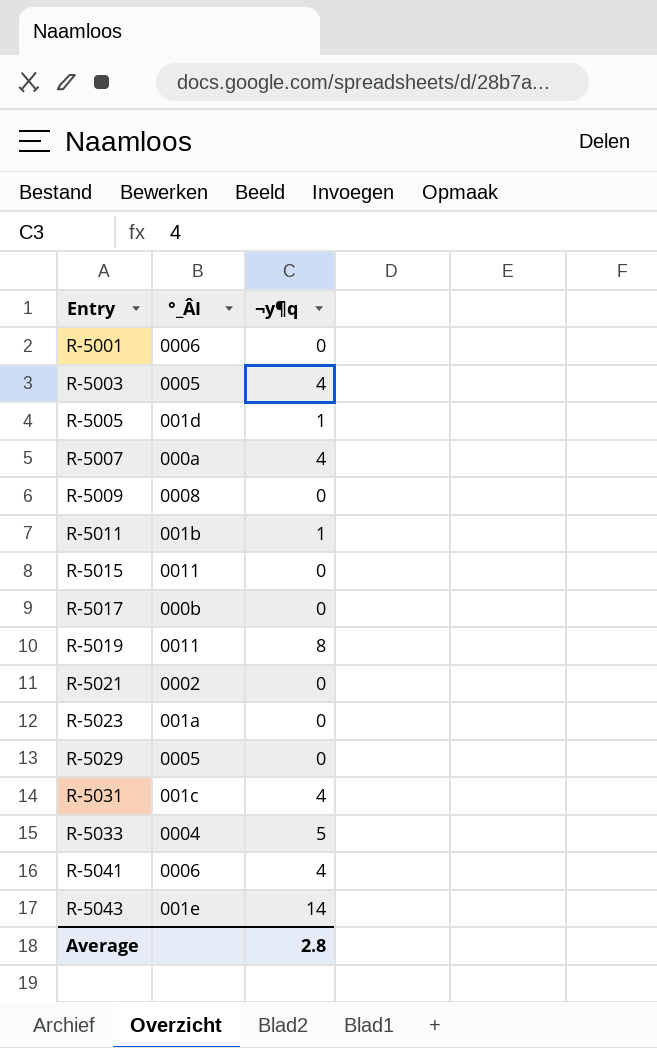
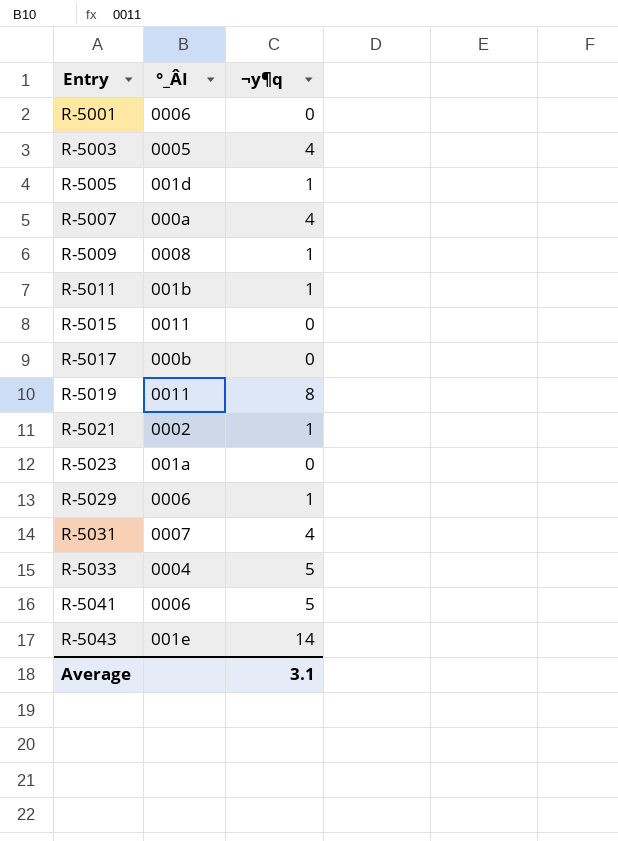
R-5009 | ¬y¶q: 0 -> 1
R-5021 | ¬y¶q: 0 -> 1
R-5029 | °_ÂI: 0005 -> 0006
R-5029 | ¬y¶q: 0 -> 1
R-5031 | °_ÂI: 001c -> 0007
R-5041 | ¬y¶q: 4 -> 5
Average | ¬y¶q: 2.8 -> 3.1

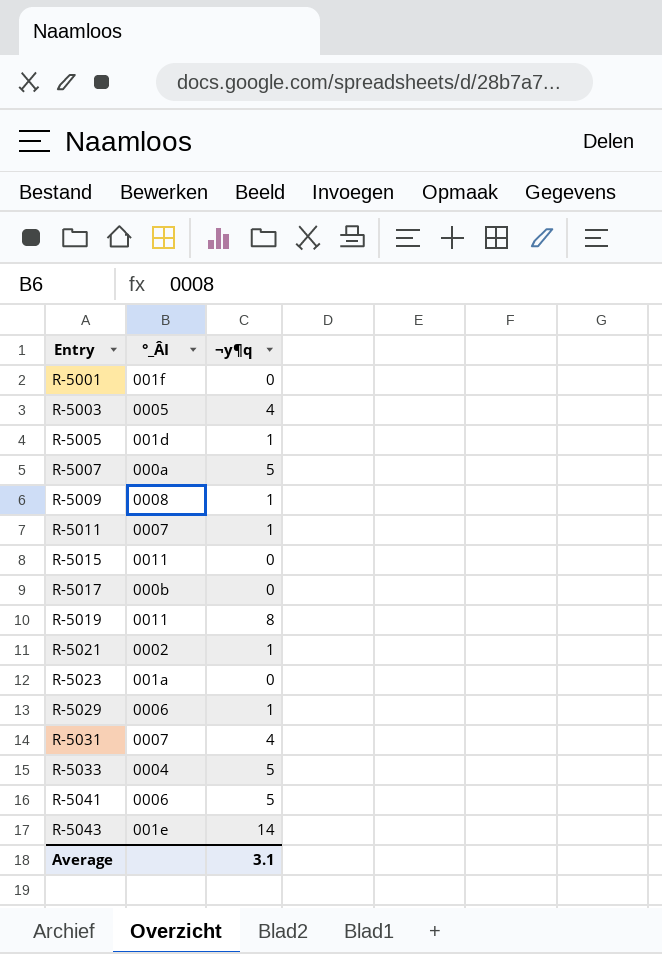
R-5001 | °_ÂI: 0006 -> 001f
R-5007 | ¬y¶q: 4 -> 5
R-5011 | °_ÂI: 001b -> 0007

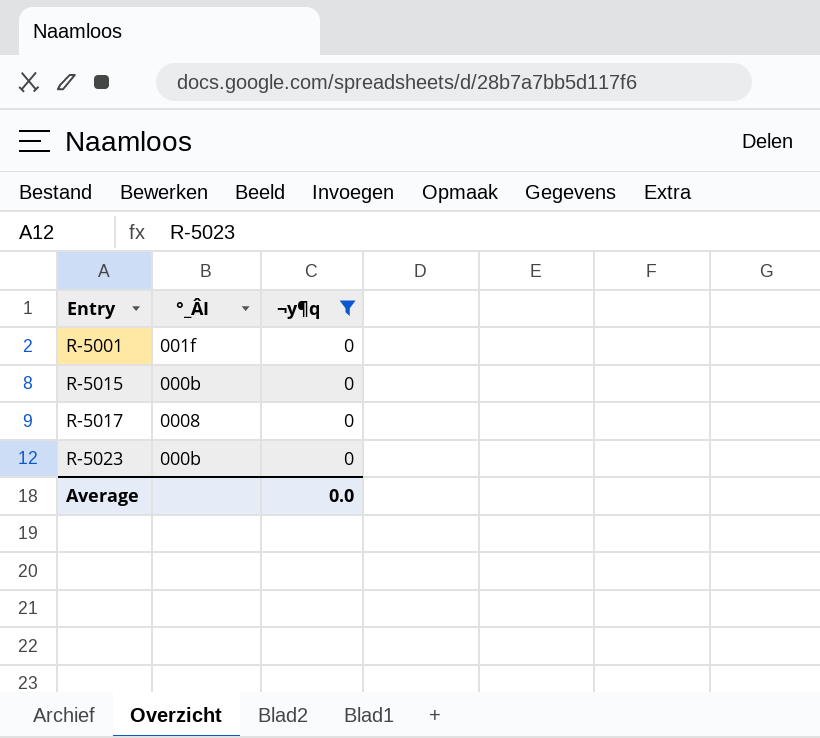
filter: none -> ¬y¶q = 0
R-5015 | °_ÂI: 0011 -> 000b
R-5017 | °_ÂI: 000b -> 0008
R-5023 | °_ÂI: 001a -> 000b
Average | ¬y¶q: 3.1 -> 0.0

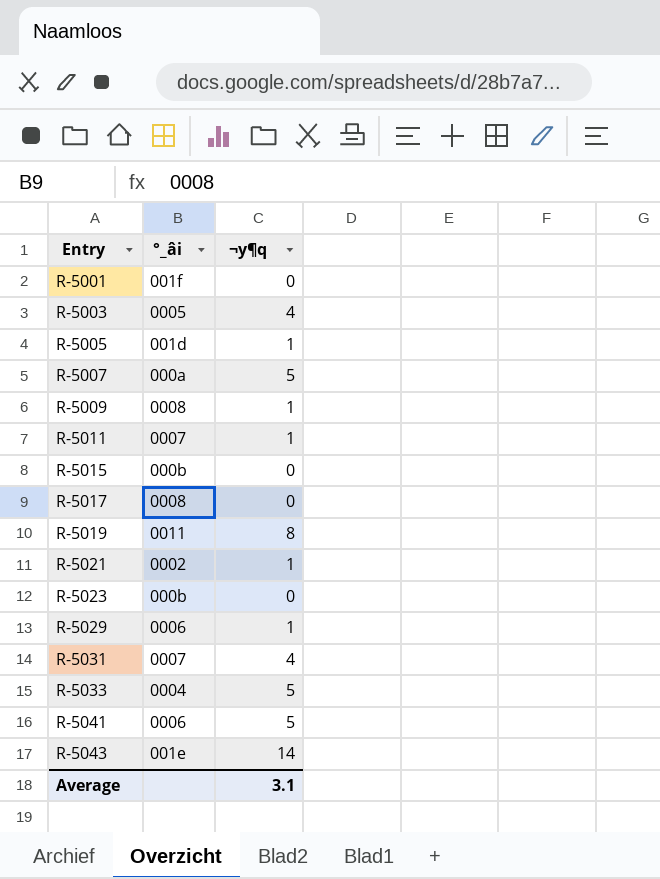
filter: ¬y¶q = 0 -> none
column name: °_ÂI -> °_âi
Average | ¬y¶q: 0.0 -> 3.1

